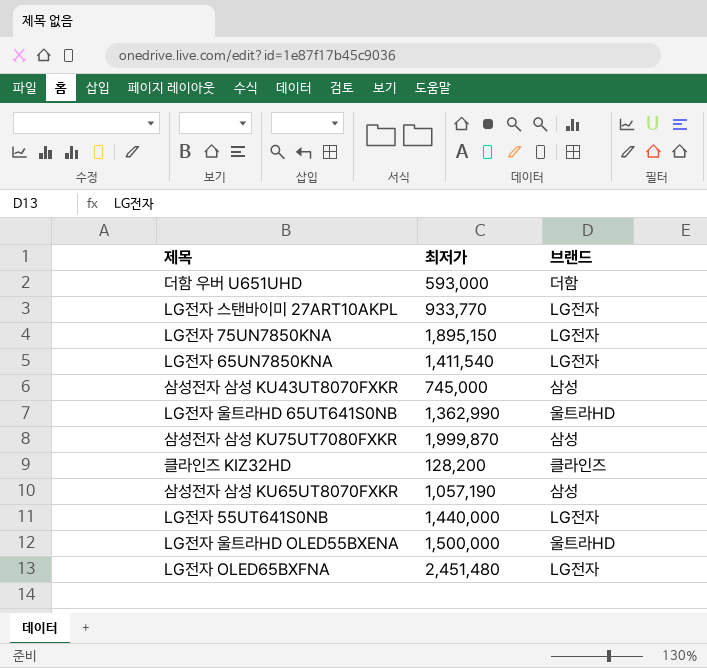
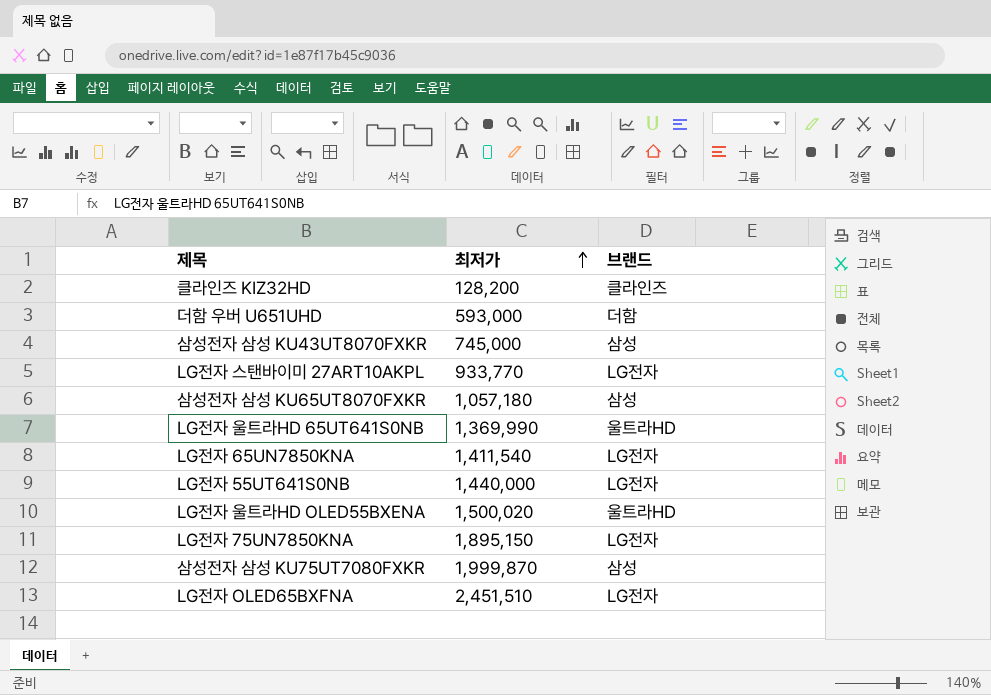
row order: none -> 최저가 ascending
삼성전자 삼성 KU65UT8070FXKR | 최저가: 1,057,190 -> 1,057,180
LG전자 울트라HD 65UT641S0NB | 최저가: 1,362,990 -> 1,369,990
LG전자 울트라HD OLED55BXENA | 최저가: 1,500,000 -> 1,500,020
LG전자 OLED65BXFNA | 최저가: 2,451,480 -> 2,451,510

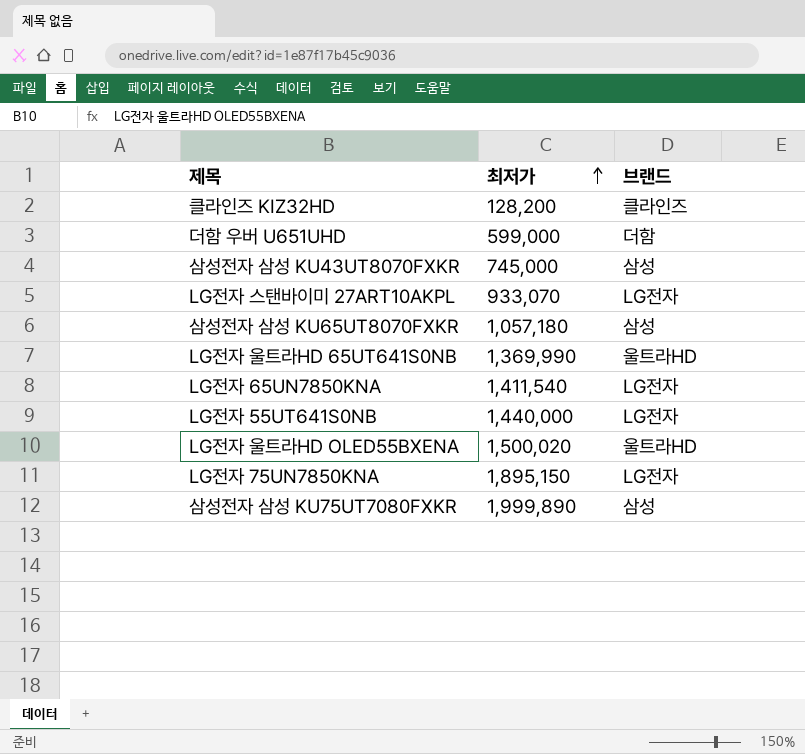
row LG전자 OLED65BXFNA: 2,451,510 | LG전자 -> none
더함 우버 U651UHD | 최저가: 593,000 -> 599,000
LG전자 스탠바이미 27ART10AKPL | 최저가: 933,770 -> 933,070
삼성전자 삼성 KU75UT7080FXKR | 최저가: 1,999,870 -> 1,999,890

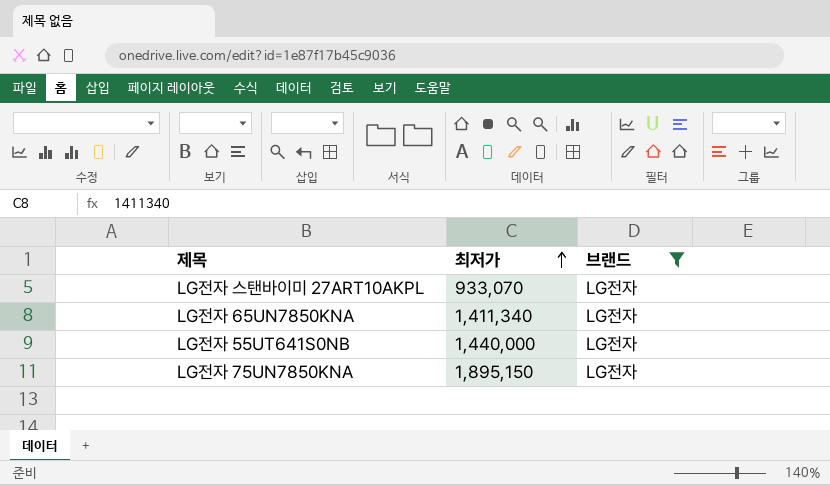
filter: none -> 브랜드 = LG전자
LG전자 65UN7850KNA | 최저가: 1,411,540 -> 1,411,340

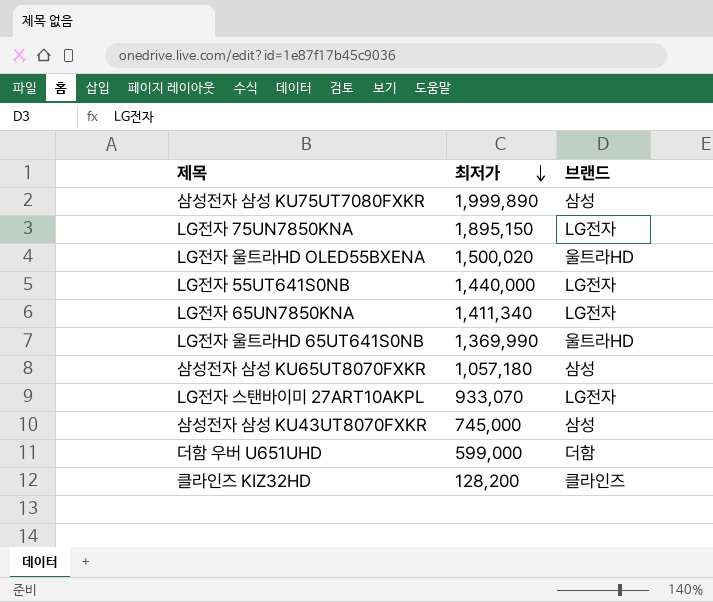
filter: 브랜드 = LG전자 -> none
row order: 최저가 ascending -> 최저가 descending

